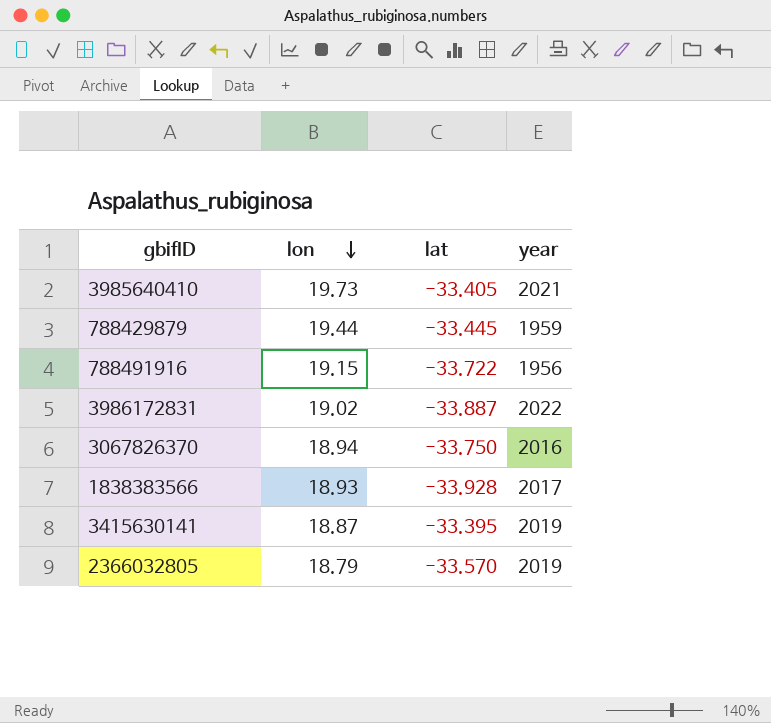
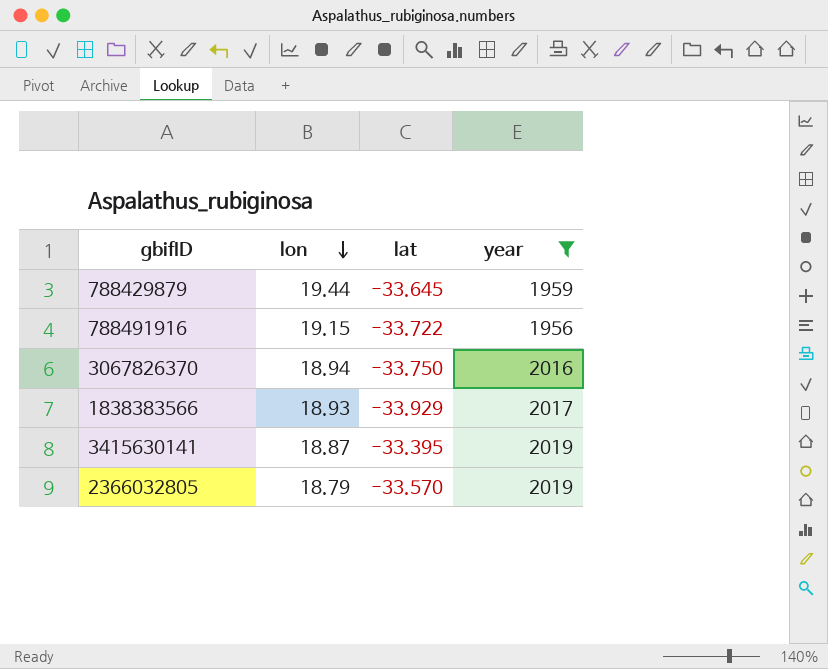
filter: none -> year <= 2019
788429879 | lat: -33.445 -> -33.645
1838383566 | lat: -33.928 -> -33.929

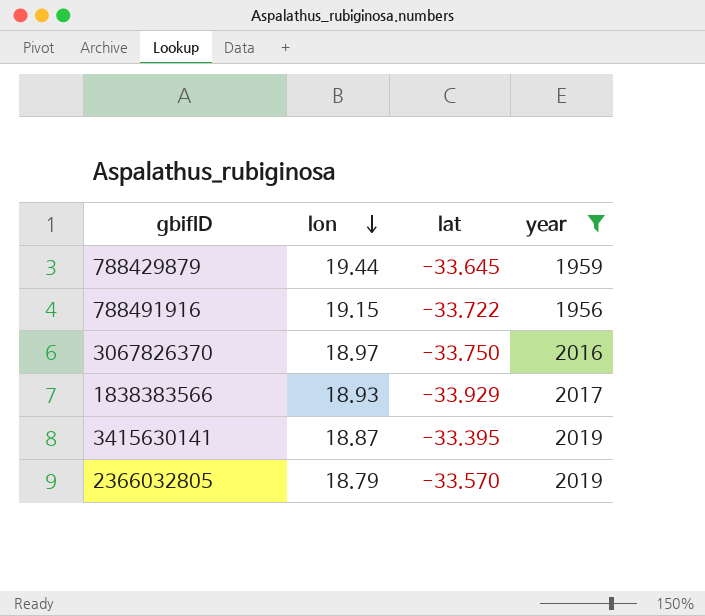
3067826370 | lon: 18.94 -> 18.97

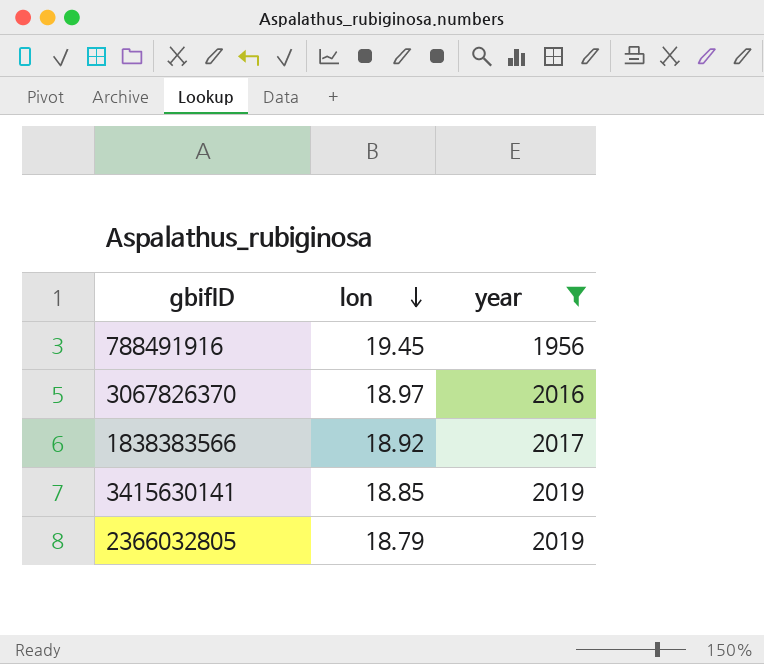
column lat | position: 3 -> none
row 788429879: 19.44 | -33.645 | 1959 -> none
788491916 | lon: 19.15 -> 19.45
1838383566 | lon: 18.93 -> 18.92
3415630141 | lon: 18.87 -> 18.85

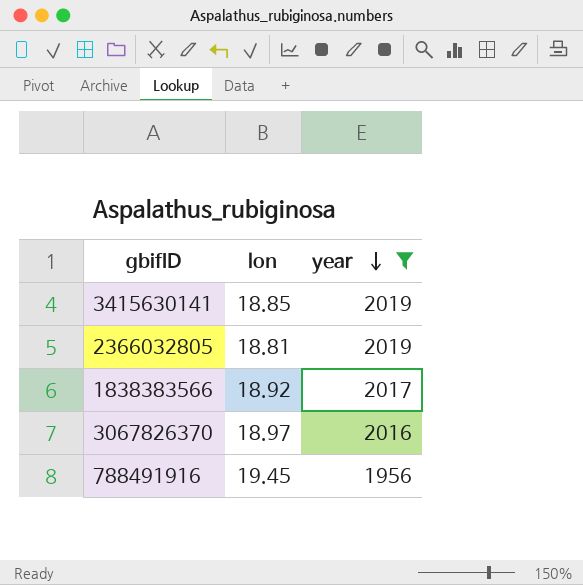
row order: lon descending -> year descending
2366032805 | lon: 18.79 -> 18.81

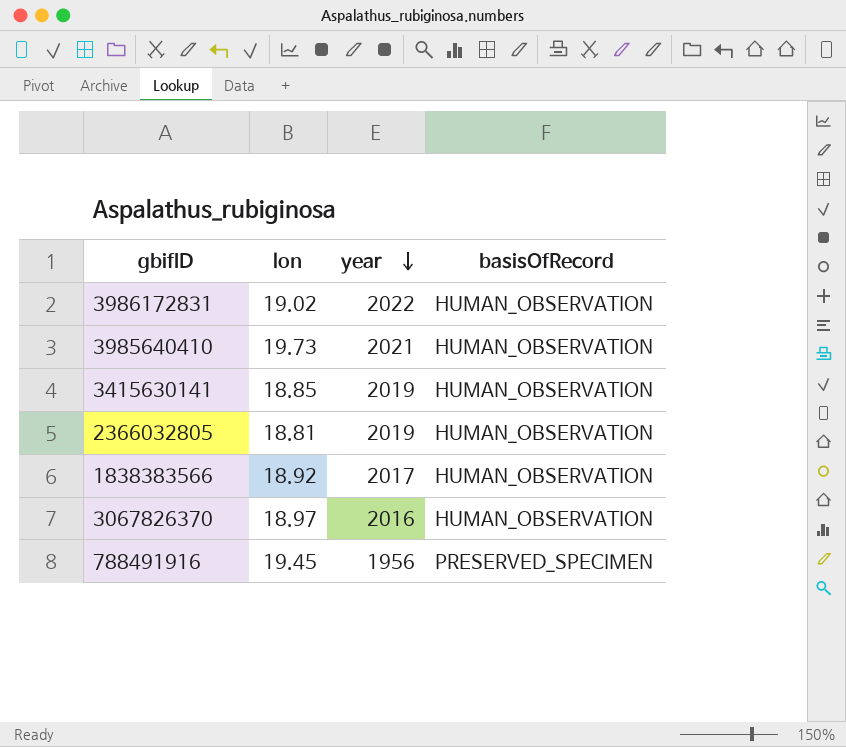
filter: year <= 2019 -> none
column basisOfRecord | position: none -> 4

